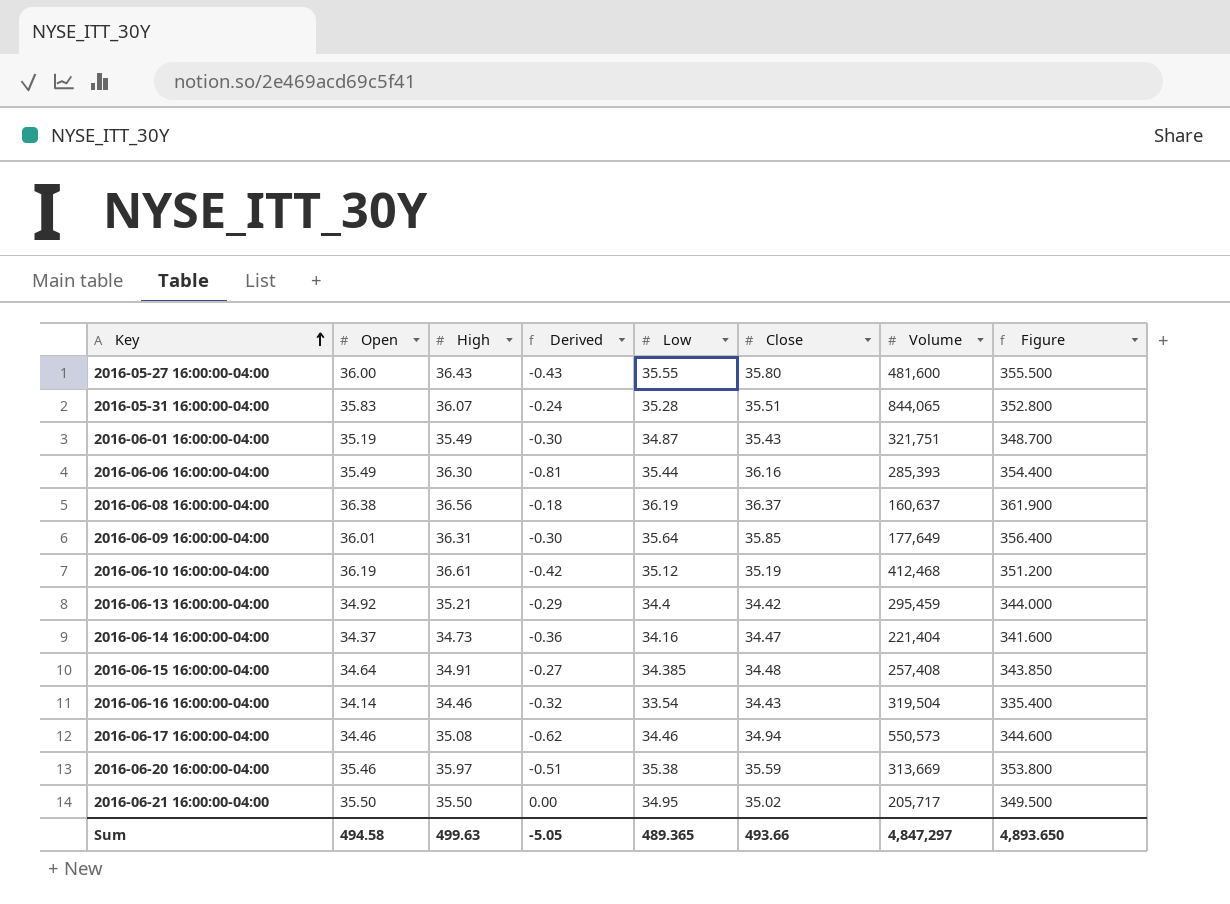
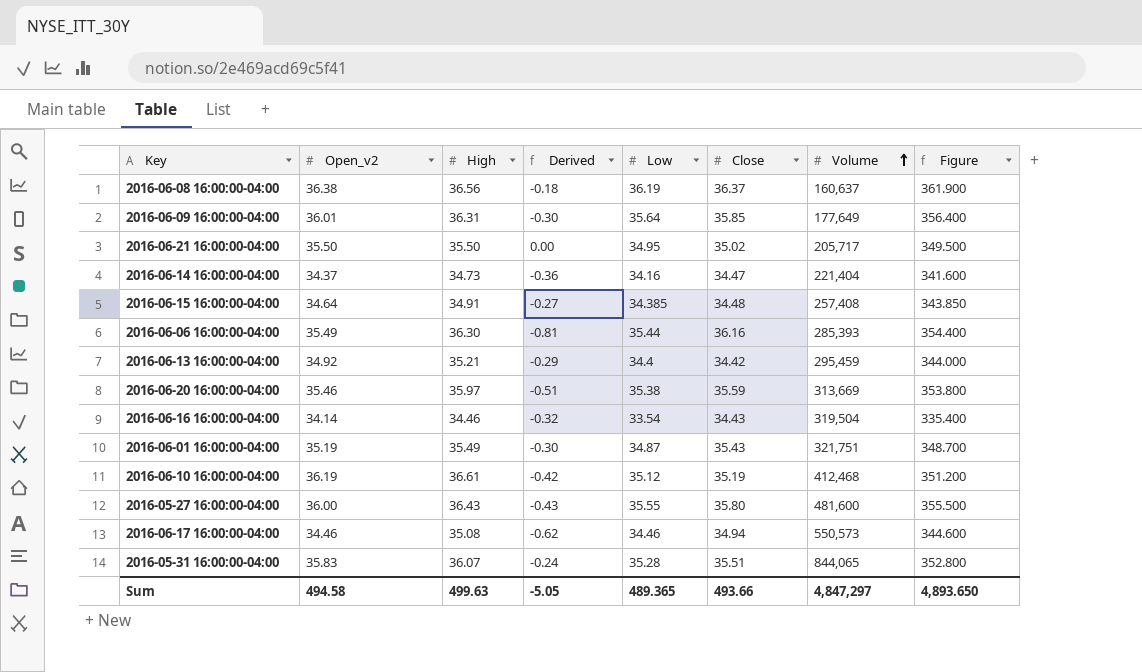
row order: Key ascending -> Volume ascending
column name: Open -> Open_v2

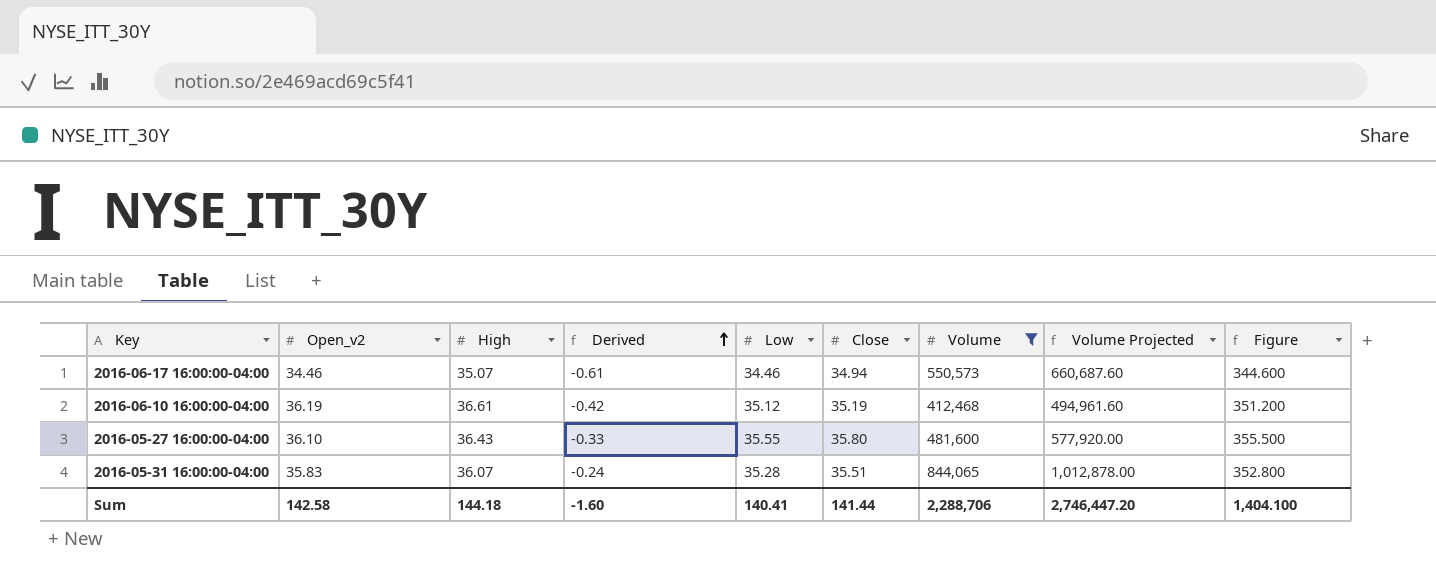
filter: none -> Volume >= 412,468
row order: Volume ascending -> Derived ascending
column Volume Projected | formula: none -> [Volume] * 1.2
2016-06-17 16:00:00-04:00 | High: 35.08 -> 35.07
2016-06-17 16:00:00-04:00 | Derived: -0.62 -> -0.61
2016-05-27 16:00:00-04:00 | Open_v2: 36.00 -> 36.10
2016-05-27 16:00:00-04:00 | Derived: -0.43 -> -0.33
Sum | Open_v2: 494.58 -> 142.58
Sum | High: 499.63 -> 144.18
Sum | Derived: -5.05 -> -1.60
Sum | Low: 489.365 -> 140.41
Sum | Close: 493.66 -> 141.44
Sum | Volume: 4,847,297 -> 2,288,706
Sum | Figure: 4,893.650 -> 1,404.100

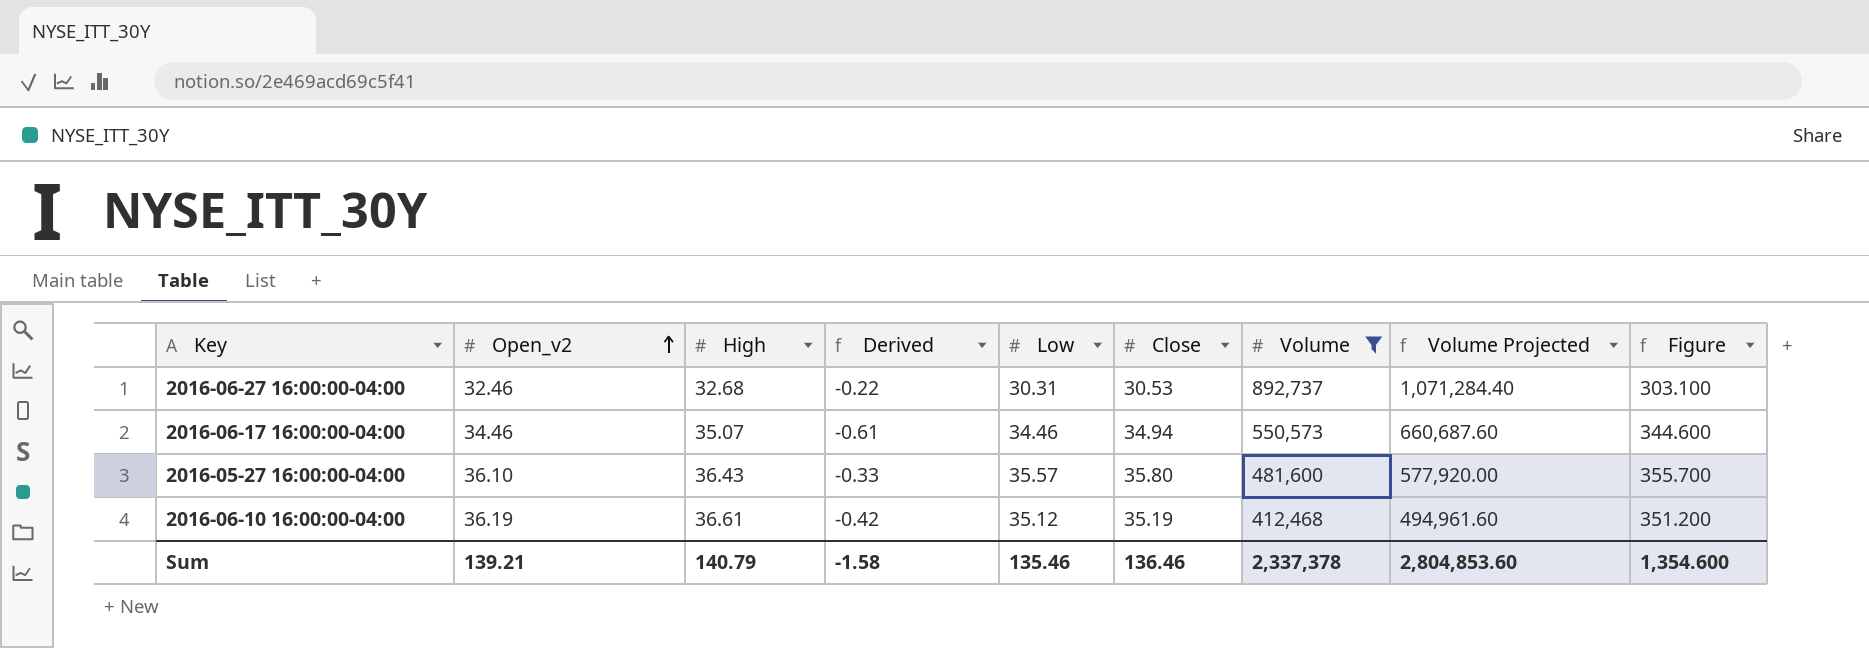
row order: Derived ascending -> Open_v2 ascending
row 2016-05-31 16:00:00-04:00: 35.83 | 36.07 | -0.24 | 35.28 | 35.51 | 844,065 | 1,012,878.00 | 352.800 -> none
row 2016-06-27 16:00:00-04:00: none -> 32.46 | 32.68 | -0.22 | 30.31 | 30.53 | 892,737 | 1,071,284.40 | 303.100
2016-05-27 16:00:00-04:00 | Low: 35.55 -> 35.57
2016-05-27 16:00:00-04:00 | Figure: 355.500 -> 355.700
Sum | Open_v2: 142.58 -> 139.21
Sum | High: 144.18 -> 140.79
Sum | Derived: -1.60 -> -1.58
Sum | Low: 140.41 -> 135.46
Sum | Close: 141.44 -> 136.46
Sum | Volume: 2,288,706 -> 2,337,378
Sum | Volume Projected: 2,746,447.20 -> 2,804,853.60
Sum | Figure: 1,404.100 -> 1,354.600

